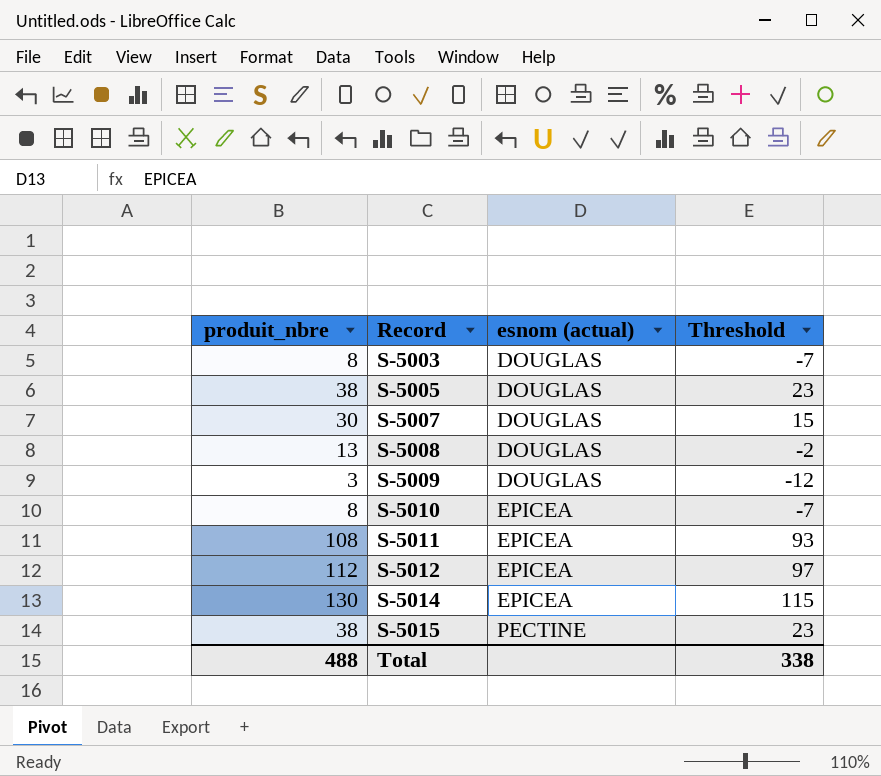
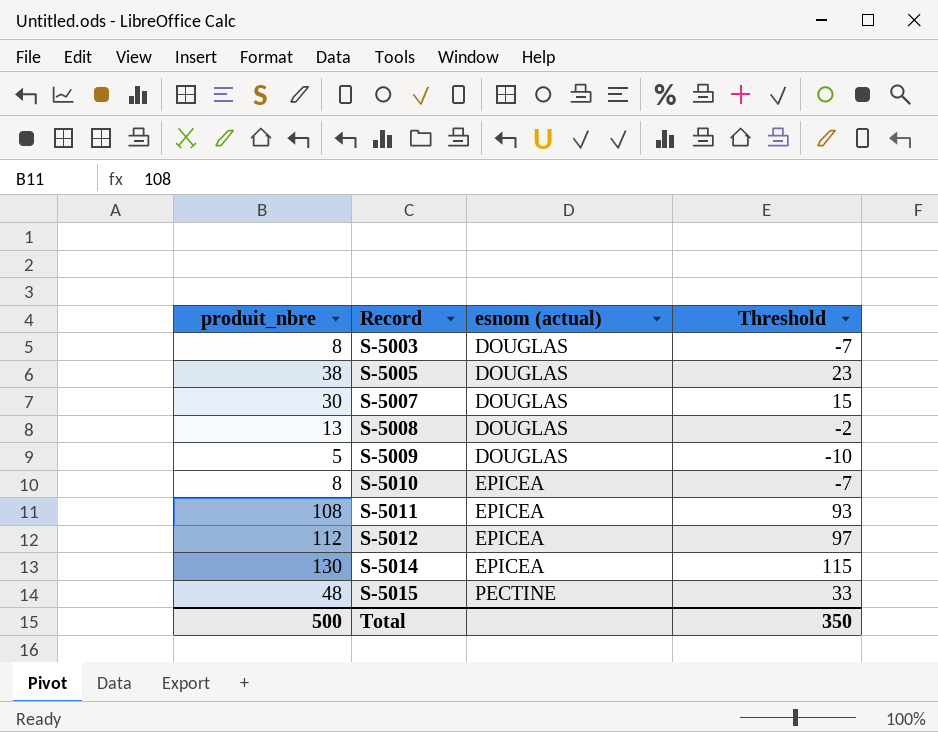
S-5009 | produit_nbre: 3 -> 5
S-5009 | Threshold: -12 -> -10
S-5015 | produit_nbre: 38 -> 48
S-5015 | Threshold: 23 -> 33
Total | produit_nbre: 488 -> 500
Total | Threshold: 338 -> 350

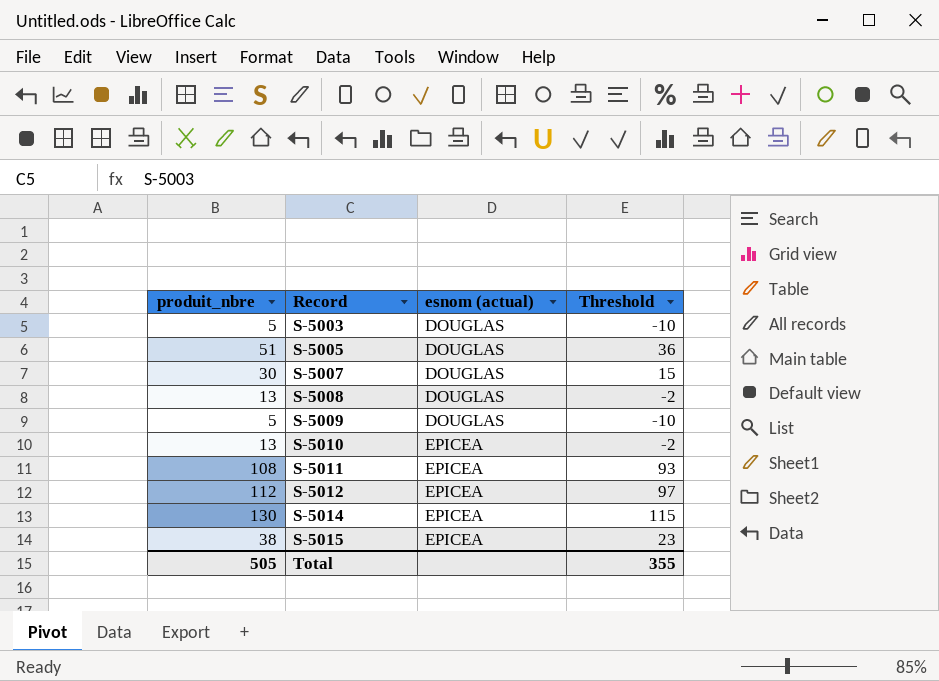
S-5003 | produit_nbre: 8 -> 5
S-5003 | Threshold: -7 -> -10
S-5005 | produit_nbre: 38 -> 51
S-5005 | Threshold: 23 -> 36
S-5010 | produit_nbre: 8 -> 13
S-5010 | Threshold: -7 -> -2
S-5015 | produit_nbre: 48 -> 38
S-5015 | esnom (actual): PECTINE -> EPICEA
S-5015 | Threshold: 33 -> 23
Total | produit_nbre: 500 -> 505
Total | Threshold: 350 -> 355

